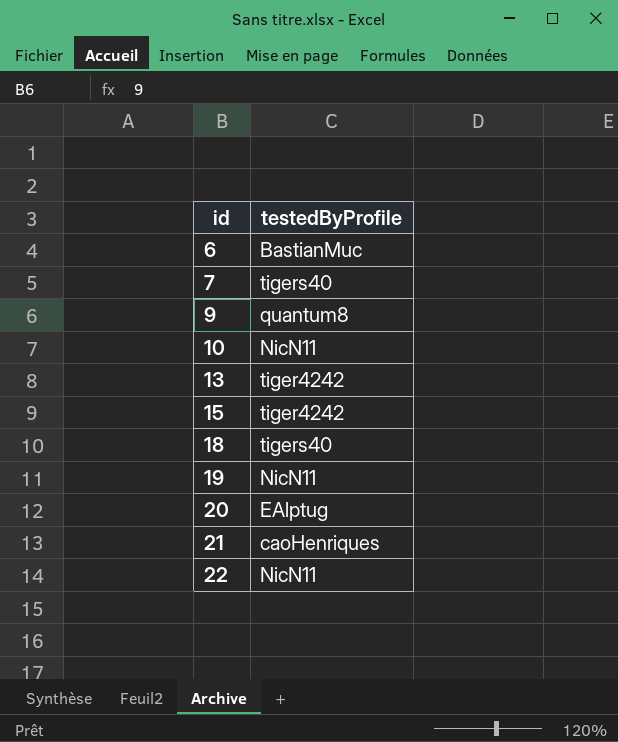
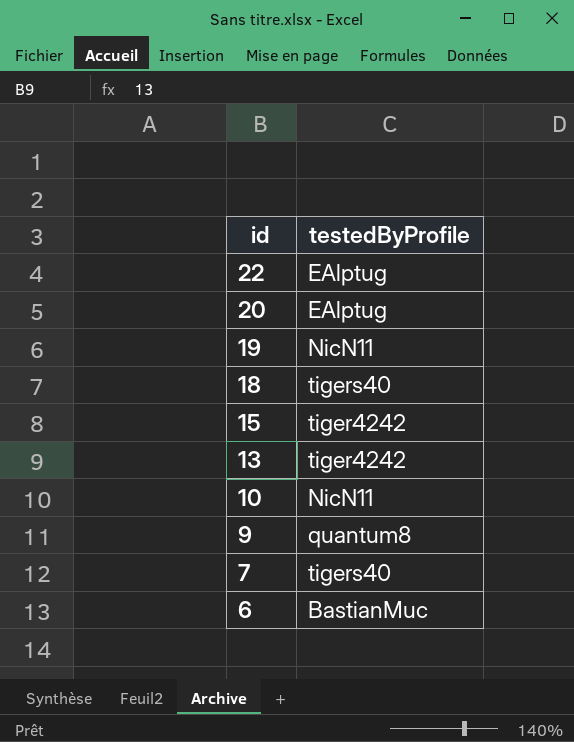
row order: id ascending -> id descending
row 21: caoHenriques -> none
22 | testedByProfile: NicN11 -> EAlptug

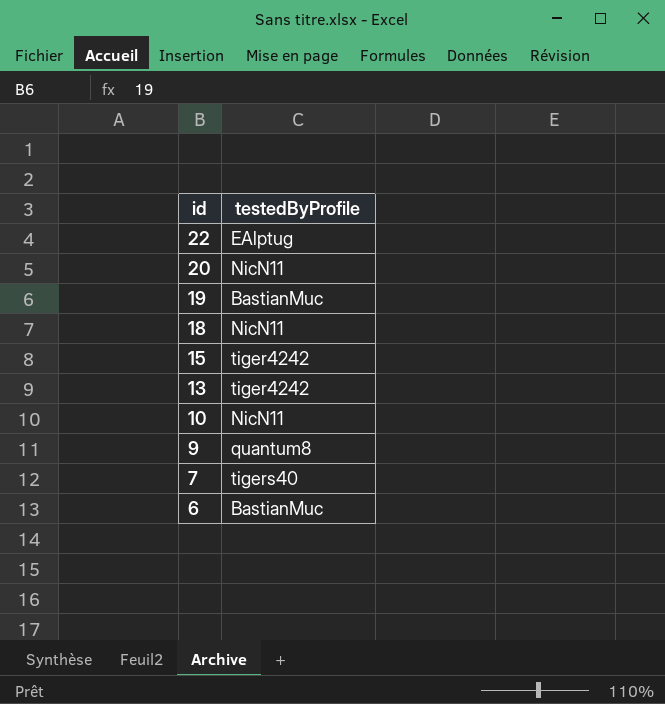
20 | testedByProfile: EAlptug -> NicN11
19 | testedByProfile: NicN11 -> BastianMuc
18 | testedByProfile: tigers40 -> NicN11

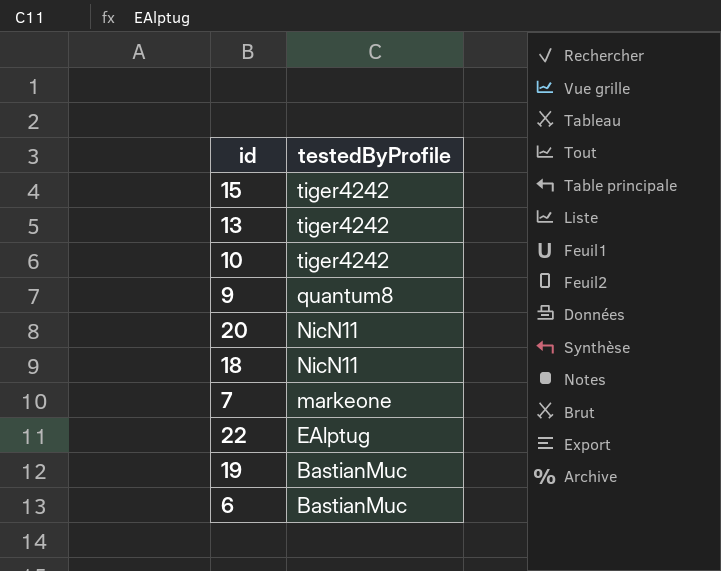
row order: id descending -> testedByProfile descending
10 | testedByProfile: NicN11 -> tiger4242
7 | testedByProfile: tigers40 -> markeone

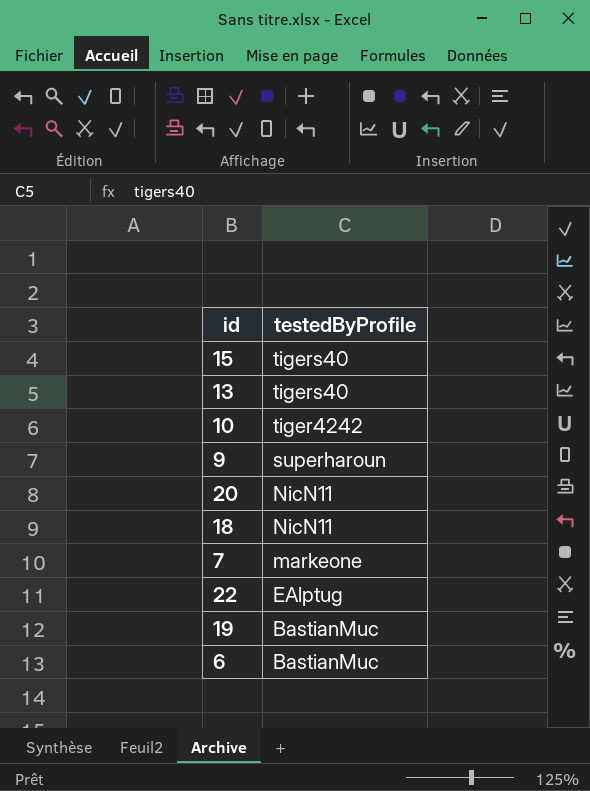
15 | testedByProfile: tiger4242 -> tigers40
13 | testedByProfile: tiger4242 -> tigers40
9 | testedByProfile: quantum8 -> superharoun

